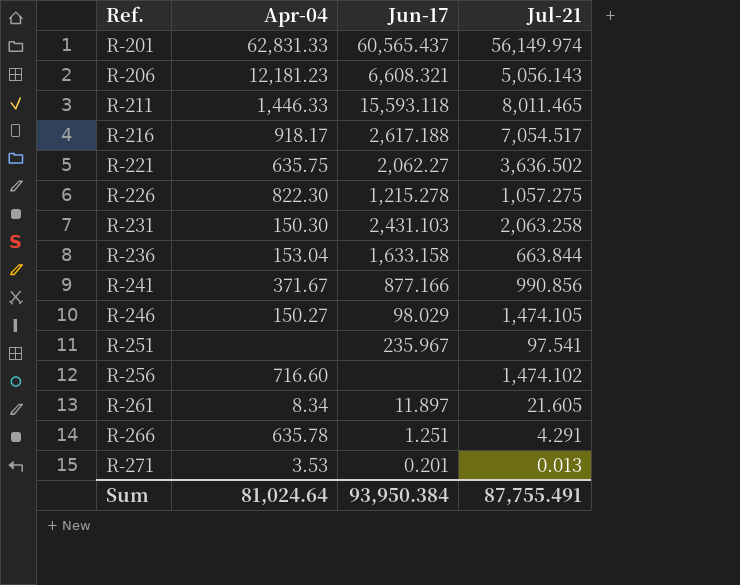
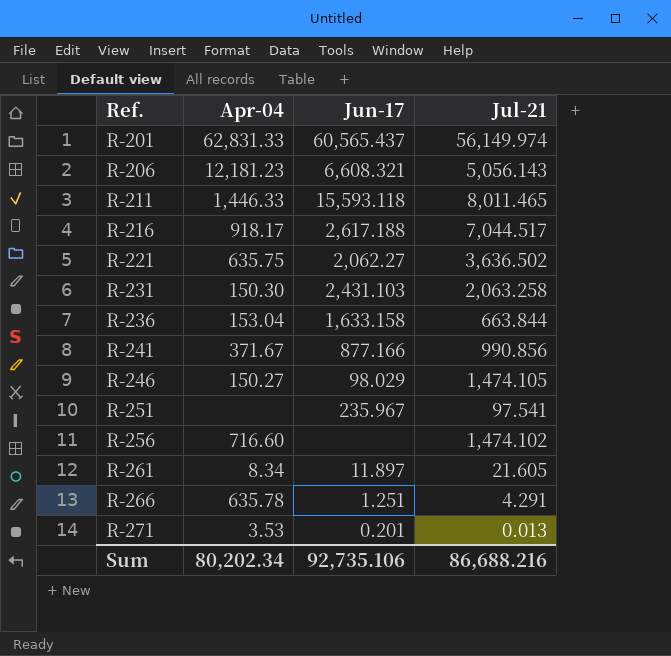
row R-226: 822.30 | 1,215.278 | 1,057.275 -> none
R-216 | Jul-21: 7,054.517 -> 7,044.517
Sum | Apr-04: 81,024.64 -> 80,202.34
Sum | Jun-17: 93,950.384 -> 92,735.106
Sum | Jul-21: 87,755.491 -> 86,688.216

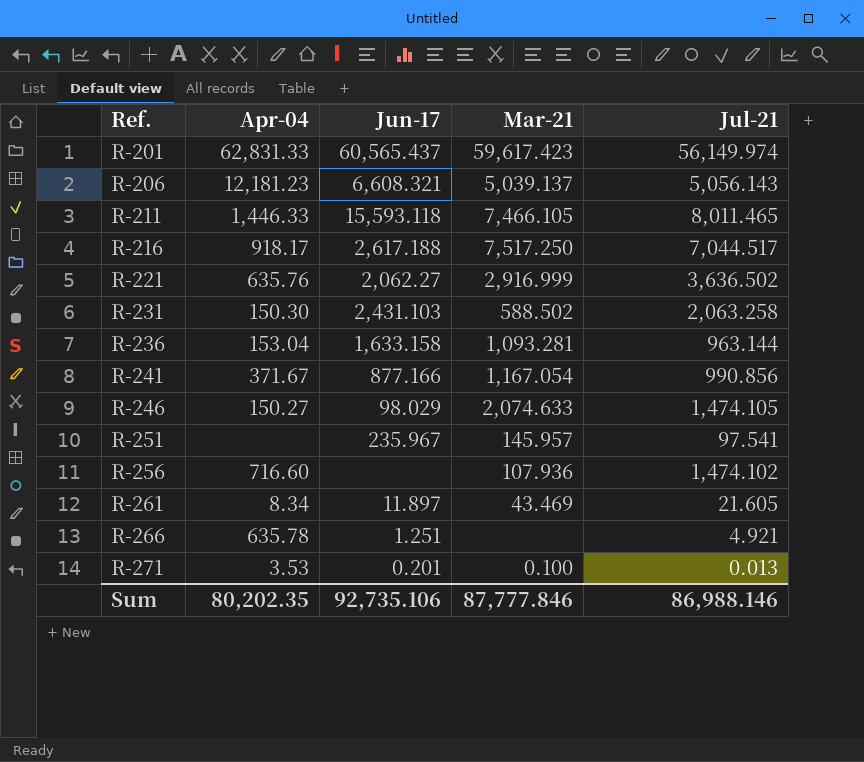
column Mar-21 | position: none -> 4
R-221 | Apr-04: 635.75 -> 635.76
R-236 | Jul-21: 663.844 -> 963.144
R-266 | Jul-21: 4.291 -> 4.921
Sum | Apr-04: 80,202.34 -> 80,202.35
Sum | Jul-21: 86,688.216 -> 86,988.146

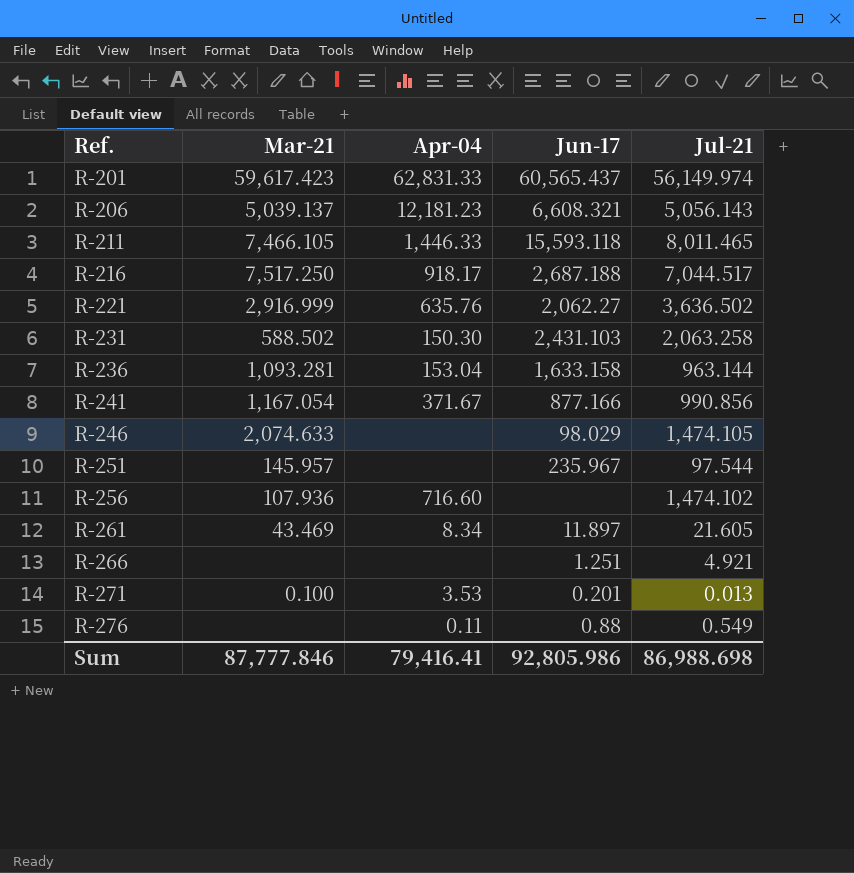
column Mar-21 | position: 4 -> 2
R-216 | Jun-17: 2,617.188 -> 2,687.188
R-246 | Apr-04: 150.27 -> none
R-251 | Jul-21: 97.541 -> 97.544
R-266 | Apr-04: 635.78 -> none
row R-276: none -> none | 0.11 | 0.88 | 0.549
Sum | Apr-04: 80,202.35 -> 79,416.41
Sum | Jun-17: 92,735.106 -> 92,805.986
Sum | Jul-21: 86,988.146 -> 86,988.698

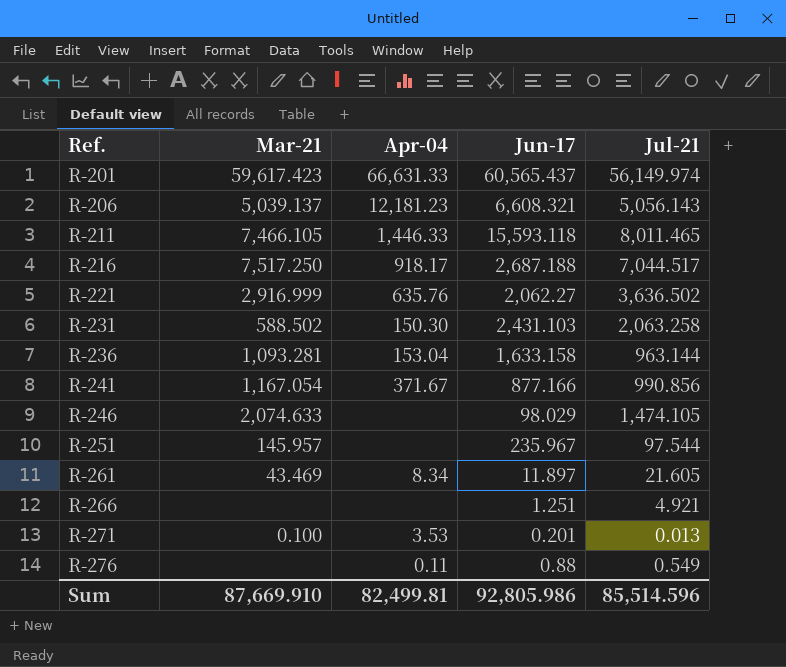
row R-256: 107.936 | 716.60 | none | 1,474.102 -> none
R-201 | Apr-04: 62,831.33 -> 66,631.33
Sum | Mar-21: 87,777.846 -> 87,669.910
Sum | Apr-04: 79,416.41 -> 82,499.81
Sum | Jul-21: 86,988.698 -> 85,514.596

